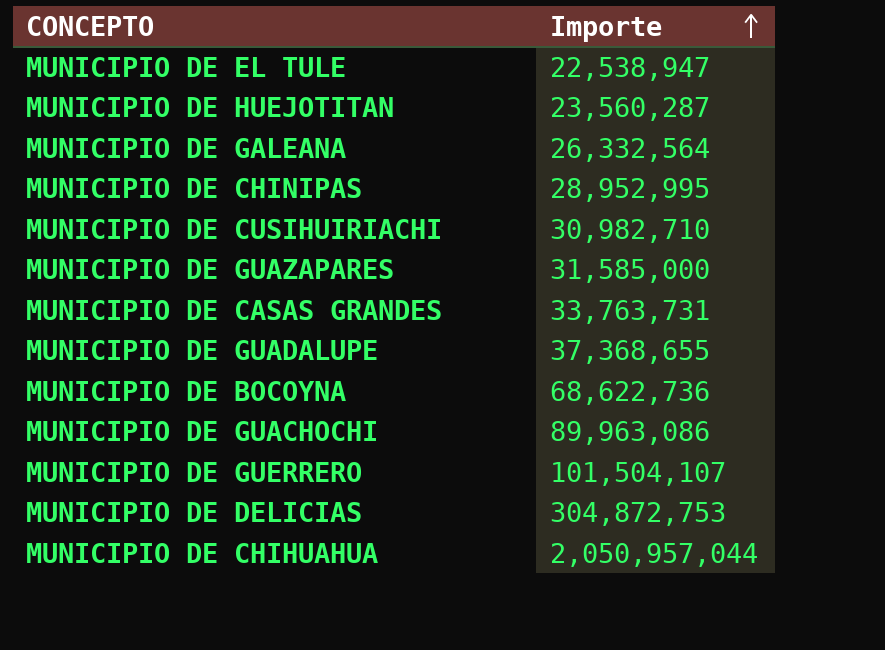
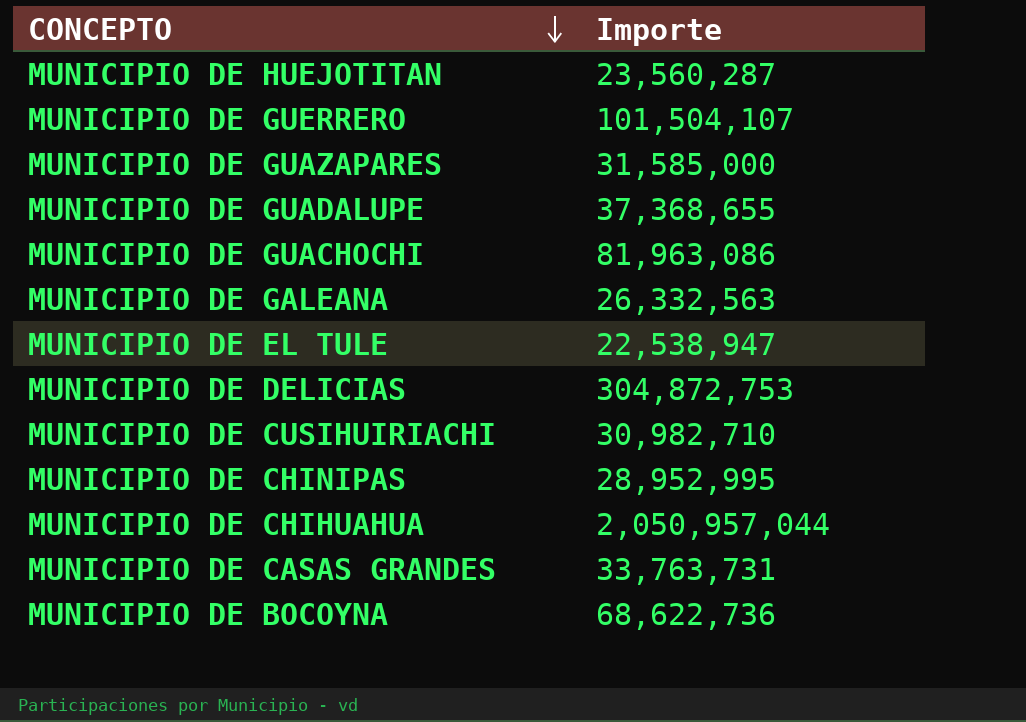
row order: Importe ascending -> CONCEPTO descending
MUNICIPIO DE GUACHOCHI | Importe: 89,963,086 -> 81,963,086
MUNICIPIO DE GALEANA | Importe: 26,332,564 -> 26,332,563

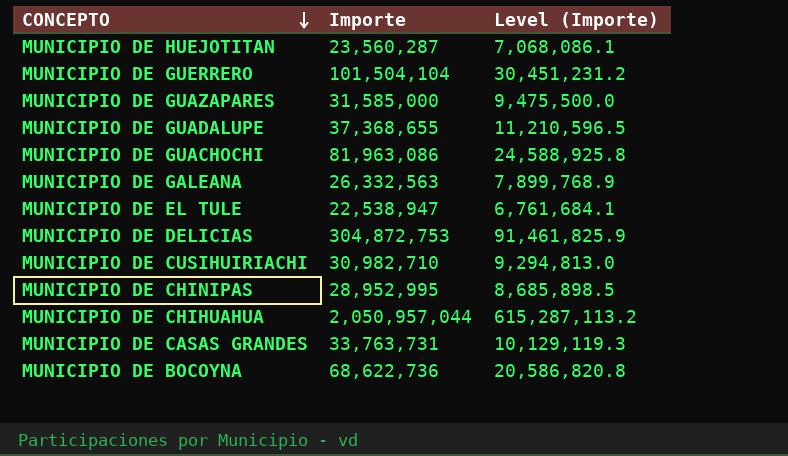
column Level (Importe) | formula: none -> [Importe] * 0.3
MUNICIPIO DE GUERRERO | Importe: 101,504,107 -> 101,504,104

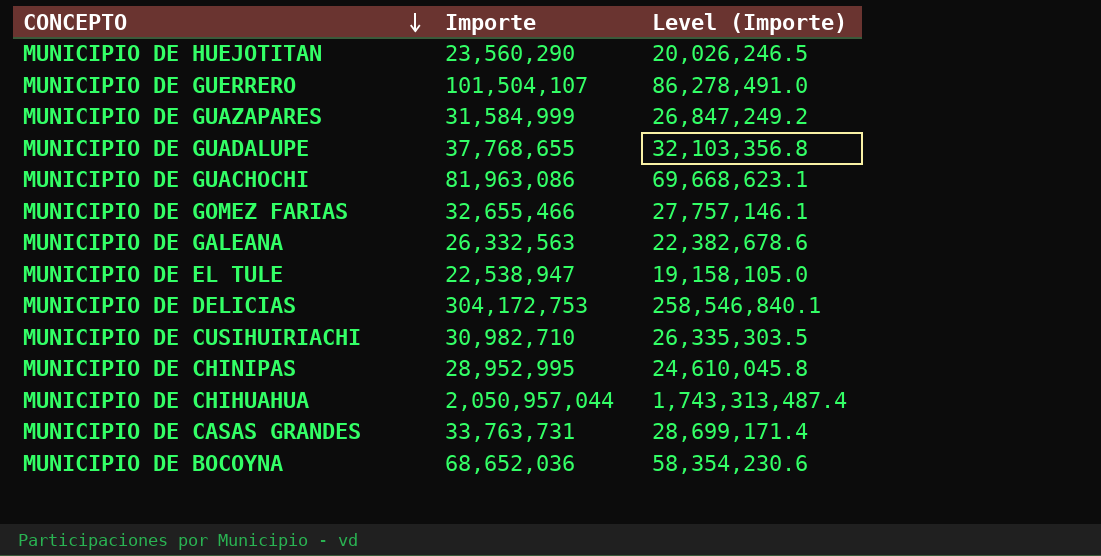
column Level (Importe) | formula: [Importe] * 0.3 -> [Importe] * 0.85
MUNICIPIO DE HUEJOTITAN | Importe: 23,560,287 -> 23,560,290
MUNICIPIO DE GUERRERO | Importe: 101,504,104 -> 101,504,107
MUNICIPIO DE GUAZAPARES | Importe: 31,585,000 -> 31,584,999
MUNICIPIO DE GUADALUPE | Importe: 37,368,655 -> 37,768,655
row MUNICIPIO DE GOMEZ FARIAS: none -> 32,655,466 | 27,757,146.1
MUNICIPIO DE DELICIAS | Importe: 304,872,753 -> 304,172,753
MUNICIPIO DE BOCOYNA | Importe: 68,622,736 -> 68,652,036

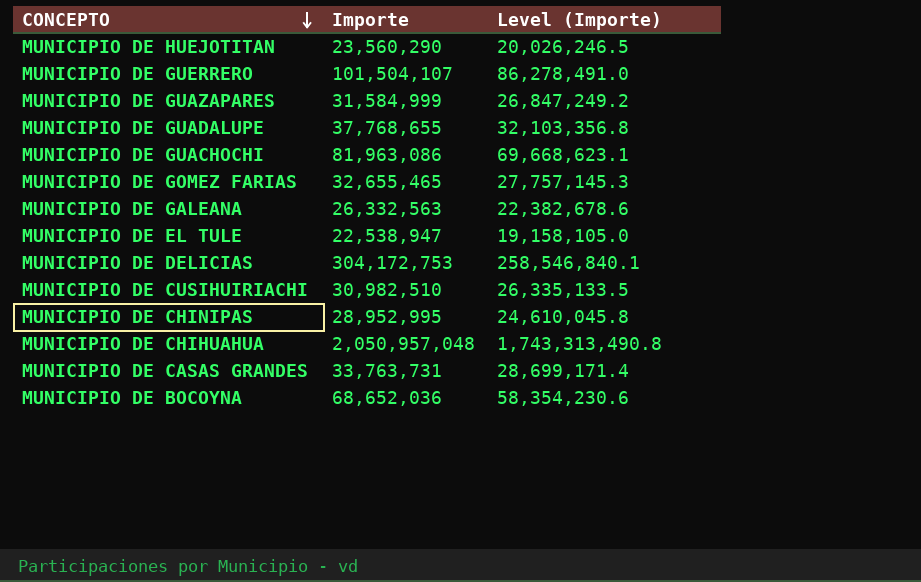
MUNICIPIO DE GOMEZ FARIAS | Importe: 32,655,466 -> 32,655,465
MUNICIPIO DE GOMEZ FARIAS | Level (Importe): 27,757,146.1 -> 27,757,145.3
MUNICIPIO DE CUSIHUIRIACHI | Importe: 30,982,710 -> 30,982,510
MUNICIPIO DE CUSIHUIRIACHI | Level (Importe): 26,335,303.5 -> 26,335,133.5
MUNICIPIO DE CHIHUAHUA | Importe: 2,050,957,044 -> 2,050,957,048
MUNICIPIO DE CHIHUAHUA | Level (Importe): 1,743,313,487.4 -> 1,743,313,490.8

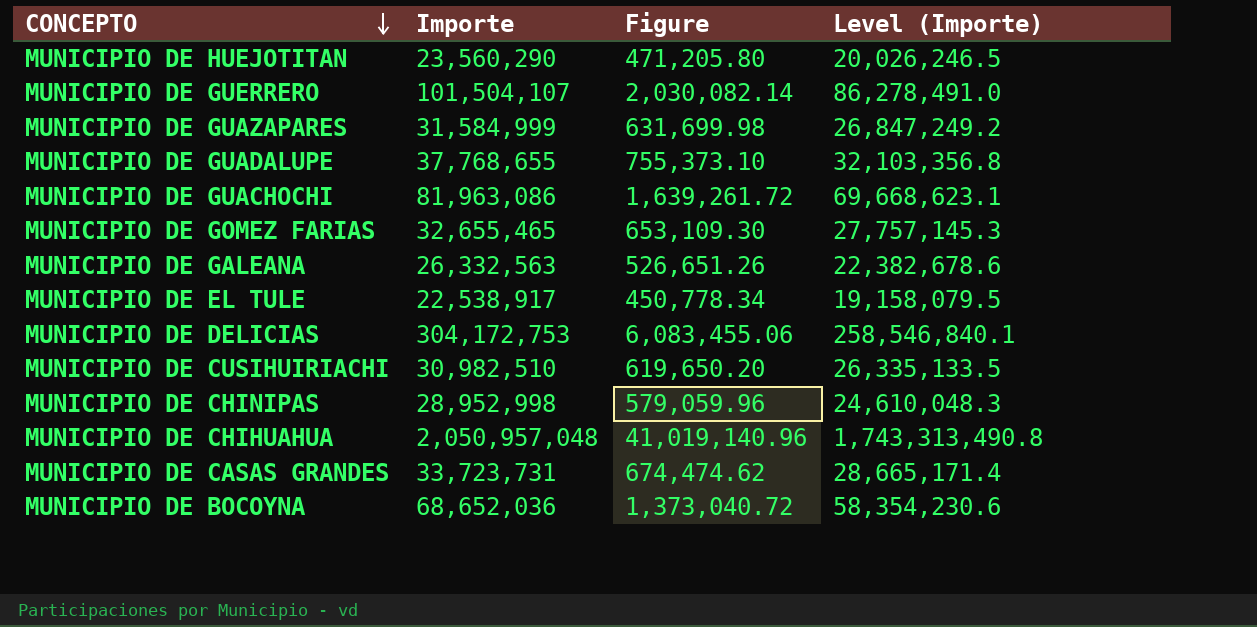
column Figure | formula: none -> [Importe] * 0.02
MUNICIPIO DE EL TULE | Importe: 22,538,947 -> 22,538,917
MUNICIPIO DE EL TULE | Level (Importe): 19,158,105.0 -> 19,158,079.5
MUNICIPIO DE CHINIPAS | Importe: 28,952,995 -> 28,952,998
MUNICIPIO DE CHINIPAS | Level (Importe): 24,610,045.8 -> 24,610,048.3
MUNICIPIO DE CASAS GRANDES | Importe: 33,763,731 -> 33,723,731
MUNICIPIO DE CASAS GRANDES | Level (Importe): 28,699,171.4 -> 28,665,171.4

